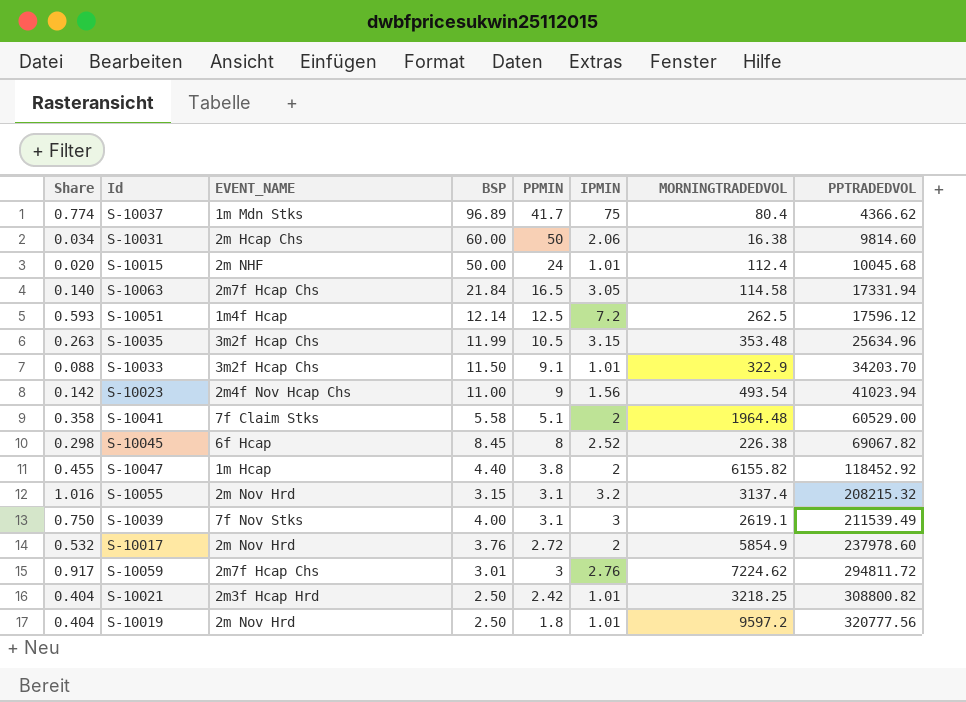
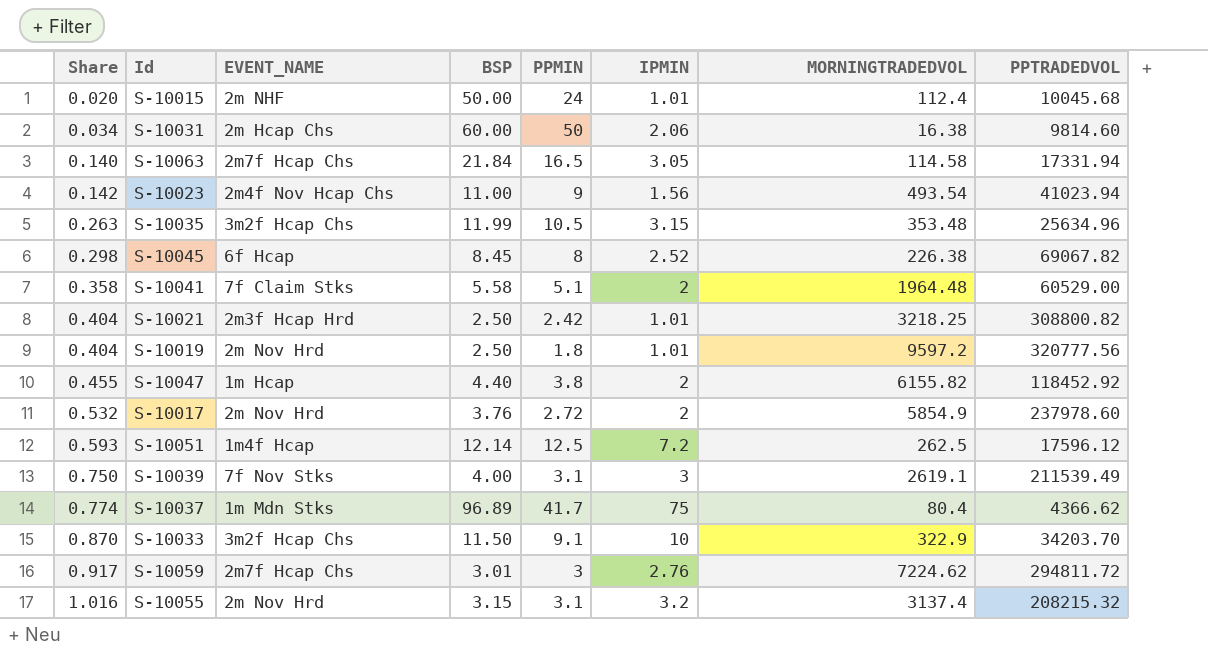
row order: PPTRADEDVOL ascending -> Share ascending
S-10033 | Share: 0.088 -> 0.870
S-10033 | IPMIN: 1.01 -> 10

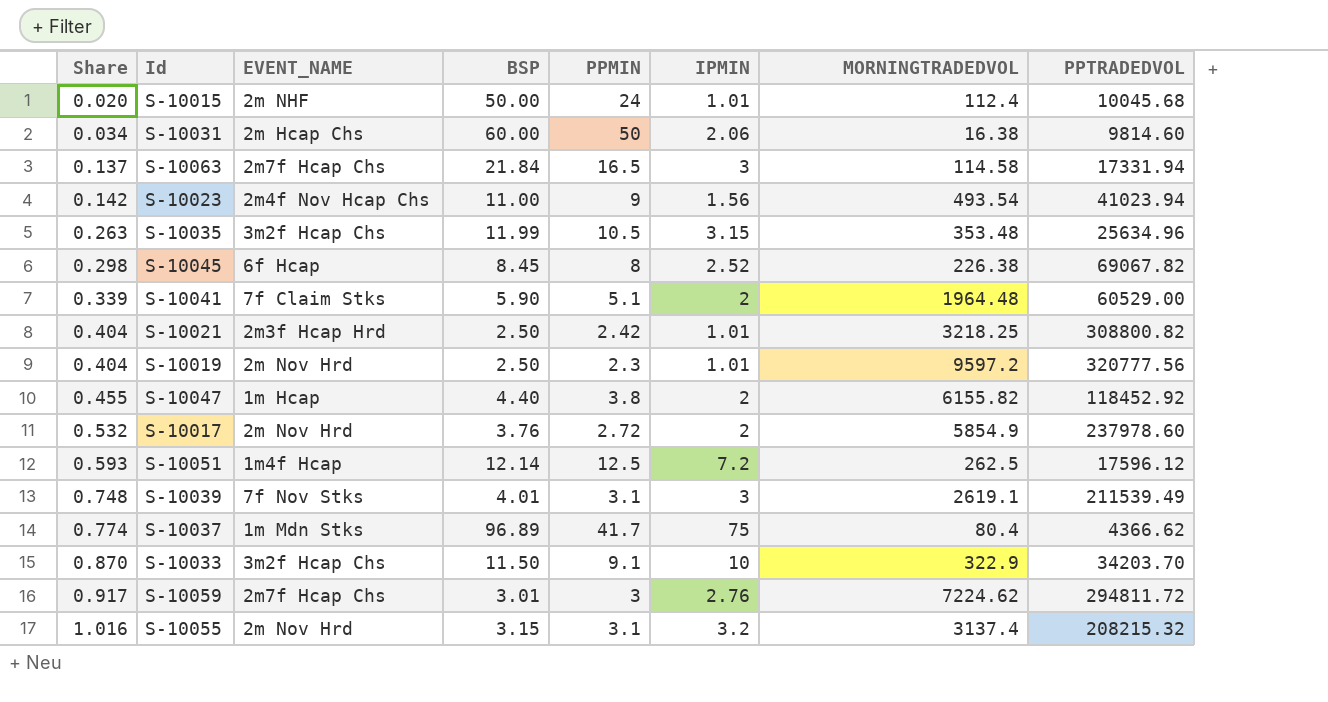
S-10063 | Share: 0.140 -> 0.137
S-10063 | IPMIN: 3.05 -> 3
S-10041 | Share: 0.358 -> 0.339
S-10041 | BSP: 5.58 -> 5.90
S-10019 | PPMIN: 1.8 -> 2.3
S-10039 | Share: 0.750 -> 0.748
S-10039 | BSP: 4.00 -> 4.01

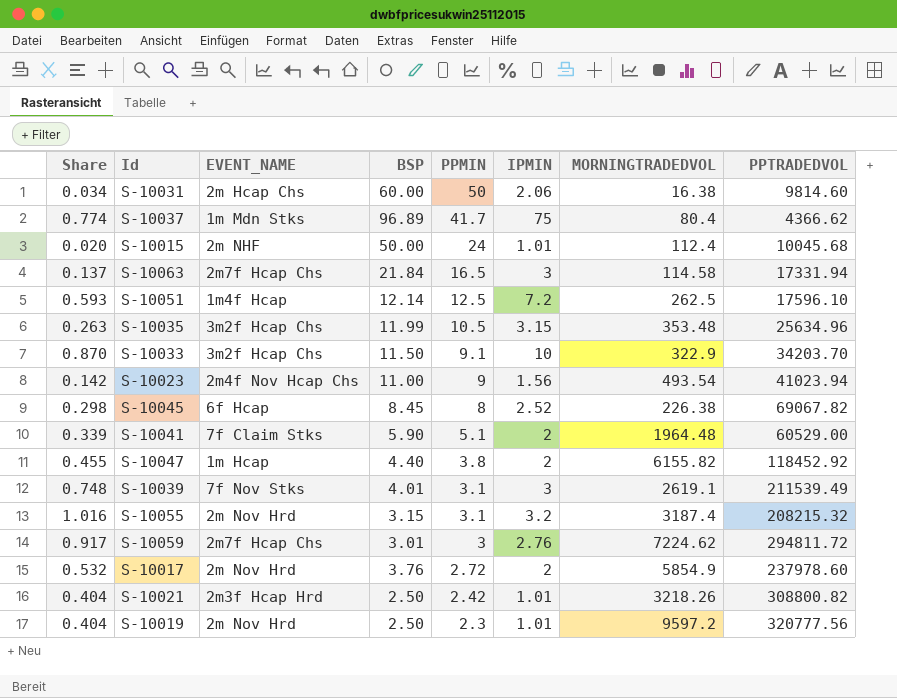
row order: Share ascending -> PPMIN descending
S-10051 | PPTRADEDVOL: 17596.12 -> 17596.10
S-10055 | MORNINGTRADEDVOL: 3137.4 -> 3187.4
S-10021 | MORNINGTRADEDVOL: 3218.25 -> 3218.26

